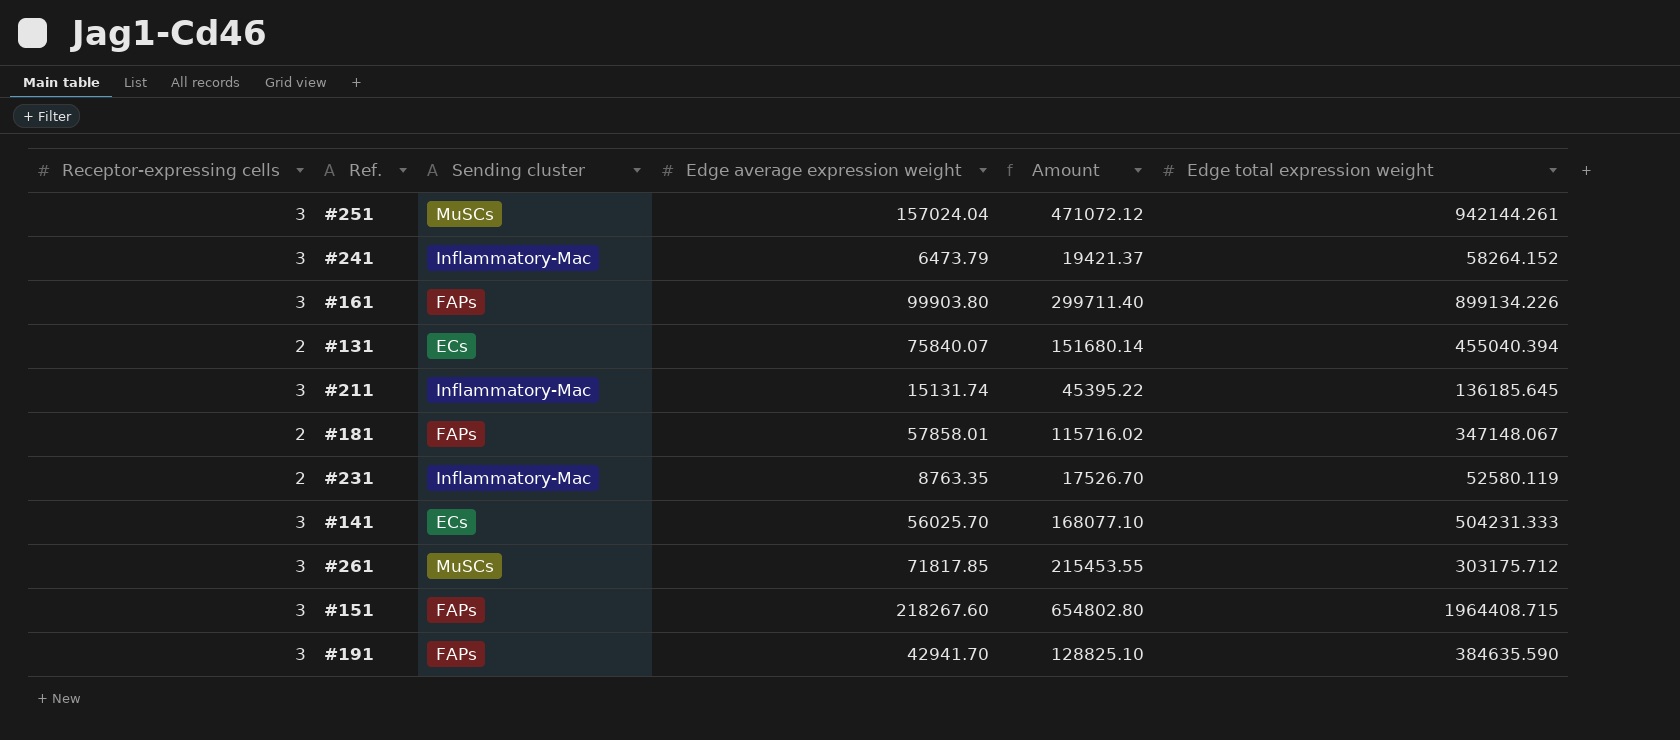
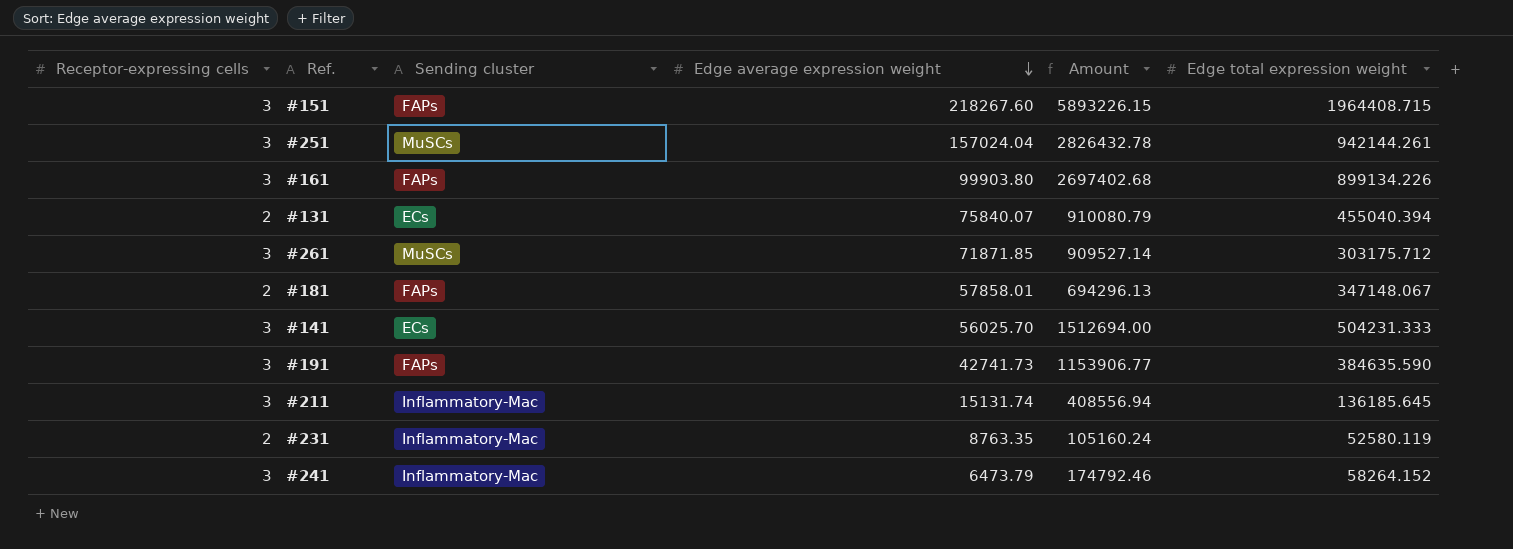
row order: none -> Edge average expression weight descending
column Amount | formula: [Receptor-expressing cells] * [Edge average expression weight] -> [Receptor-expressing cells] * [Edge total expression weight]
#261 | Edge average expression weight: 71817.85 -> 71871.85
#191 | Edge average expression weight: 42941.70 -> 42741.73

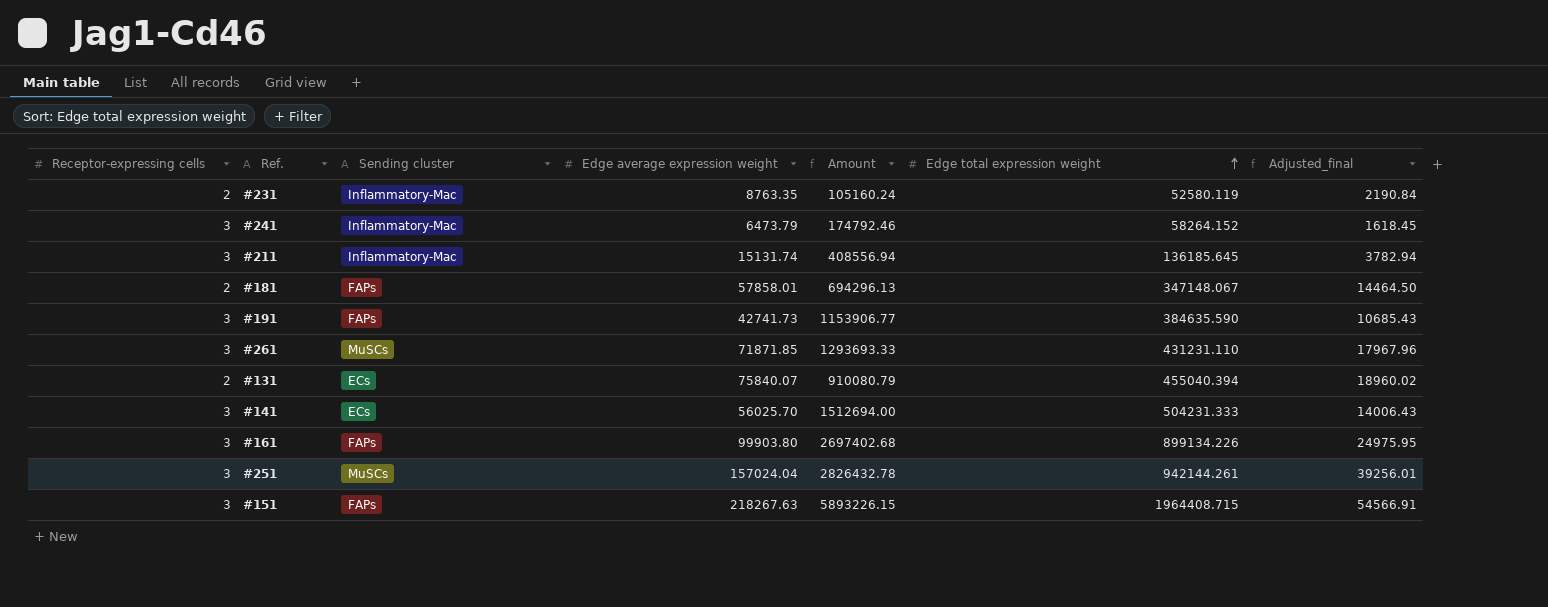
row order: Edge average expression weight descending -> Edge total expression weight ascending
column Adjusted_final | formula: none -> [Edge average expression weight] * 0.25
#261 | Amount: 909527.14 -> 1293693.33
#261 | Edge total expression weight: 303175.712 -> 431231.110
#151 | Edge average expression weight: 218267.60 -> 218267.63

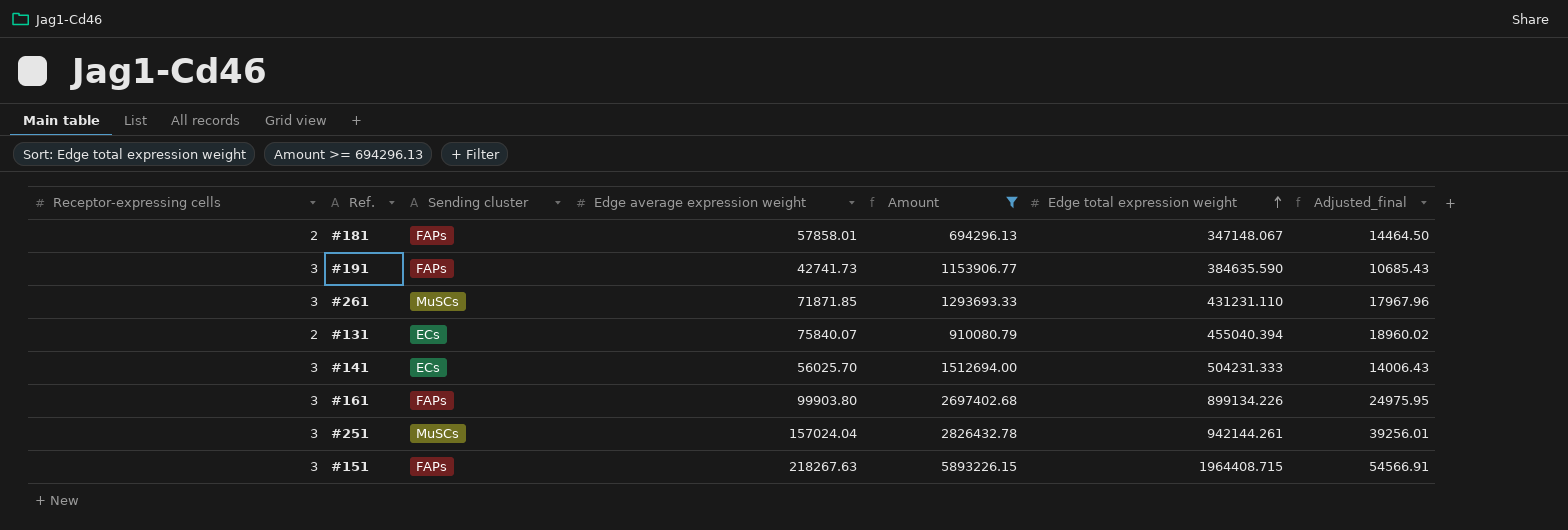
filter: none -> Amount >= 694296.13

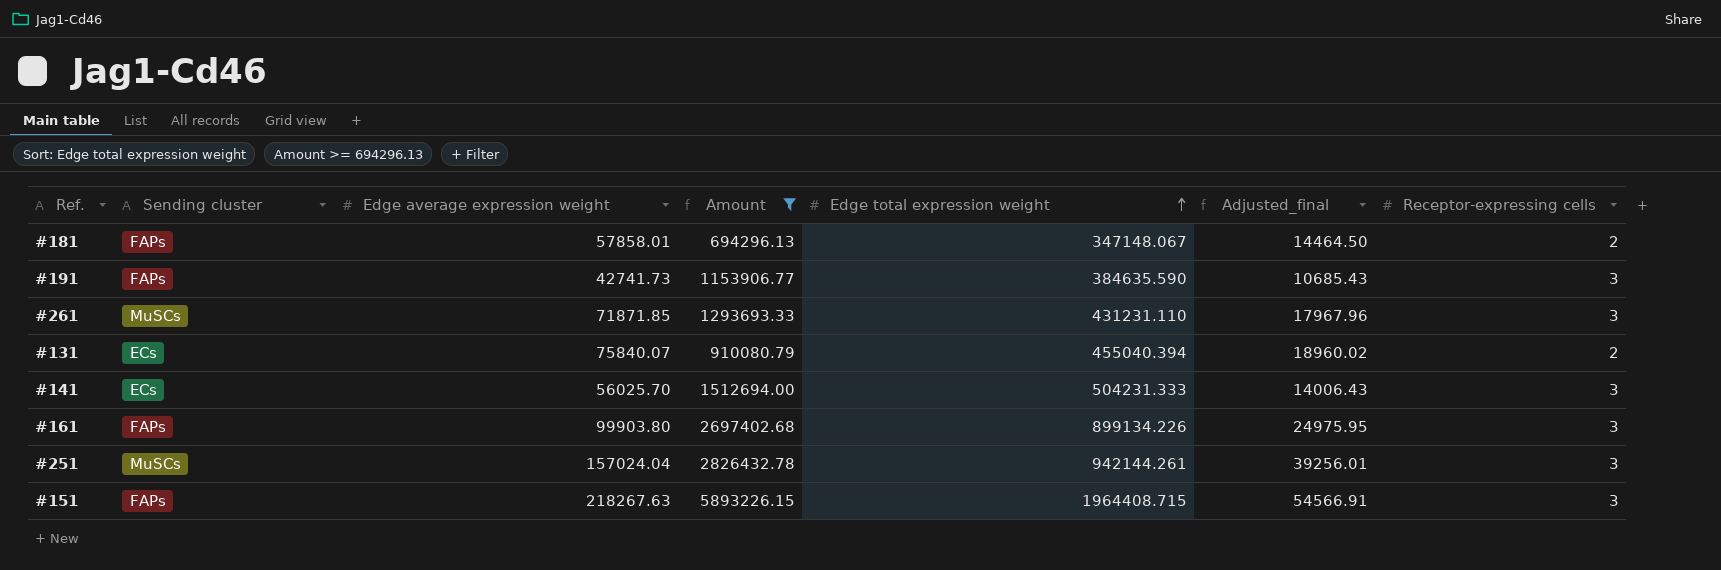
column Receptor-expressing cells | position: 1 -> 7

